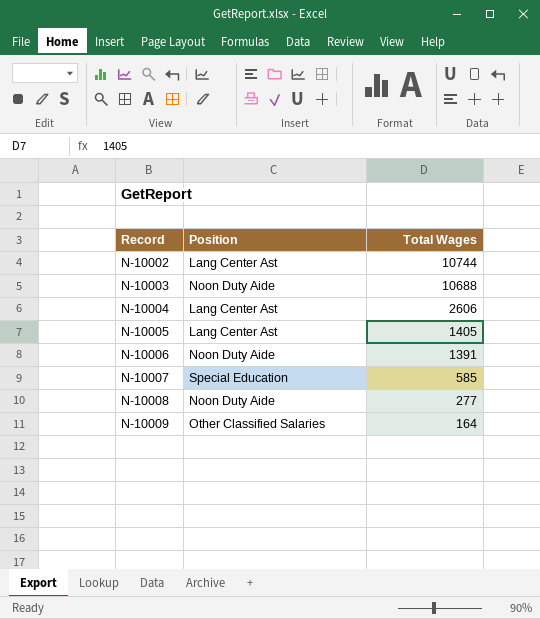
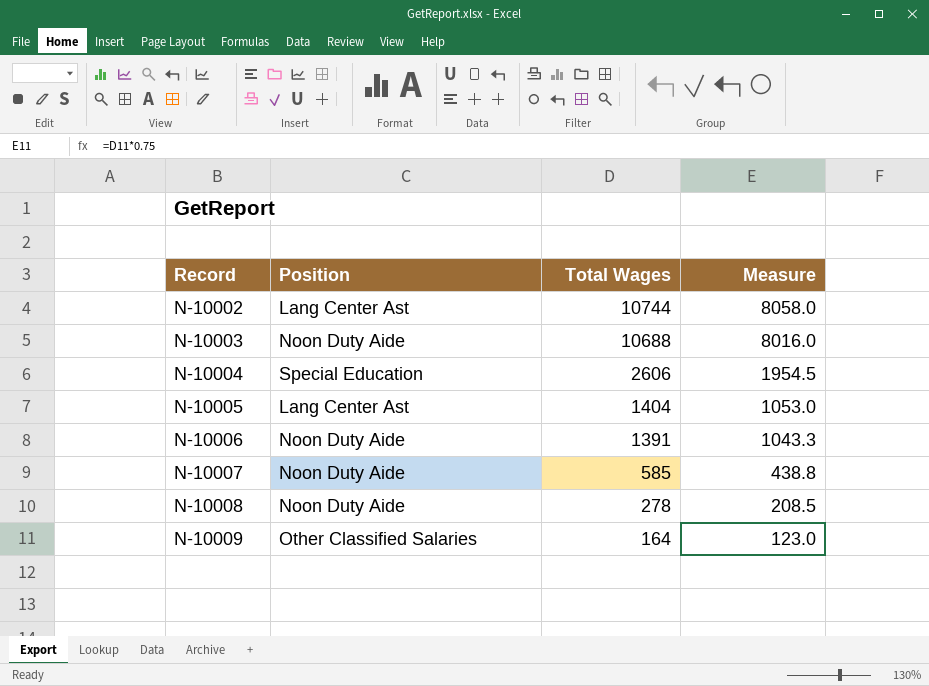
column Measure | formula: none -> [Total Wages] * 0.75
N-10004 | Position: Lang Center Ast -> Special Education
N-10005 | Total Wages: 1405 -> 1404
N-10007 | Position: Special Education -> Noon Duty Aide
N-10008 | Total Wages: 277 -> 278

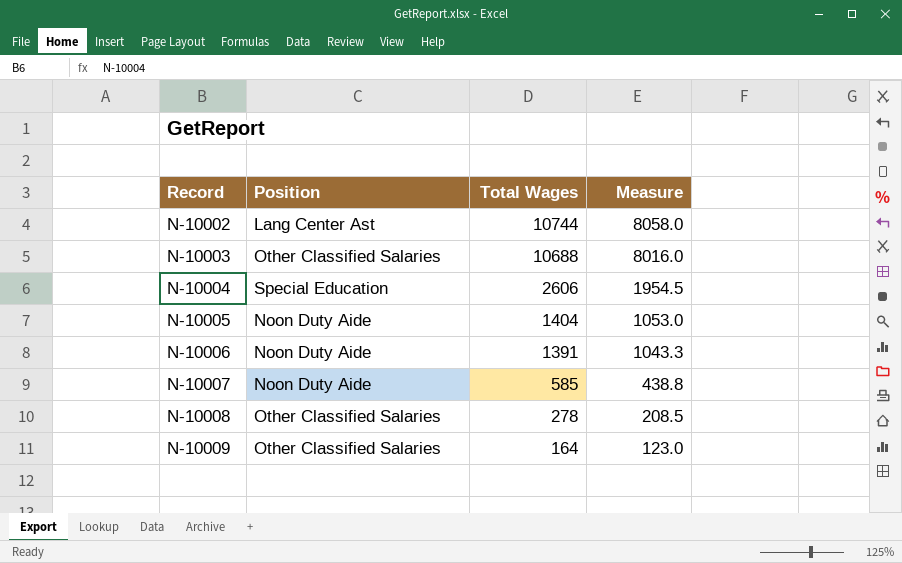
N-10003 | Position: Noon Duty Aide -> Other Classified Salaries
N-10005 | Position: Lang Center Ast -> Noon Duty Aide
N-10008 | Position: Noon Duty Aide -> Other Classified Salaries

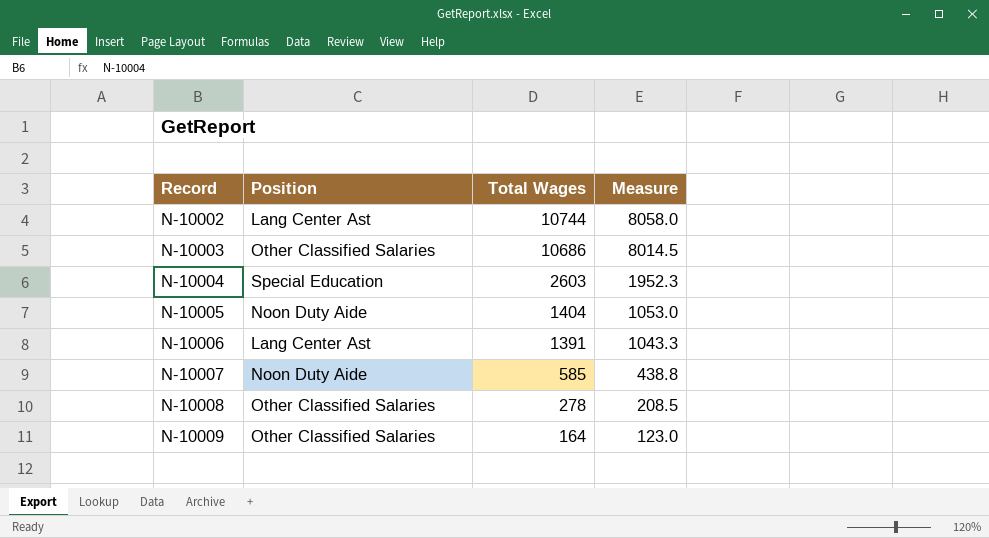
N-10003 | Total Wages: 10688 -> 10686
N-10003 | Measure: 8016.0 -> 8014.5
N-10004 | Total Wages: 2606 -> 2603
N-10004 | Measure: 1954.5 -> 1952.3
N-10006 | Position: Noon Duty Aide -> Lang Center Ast

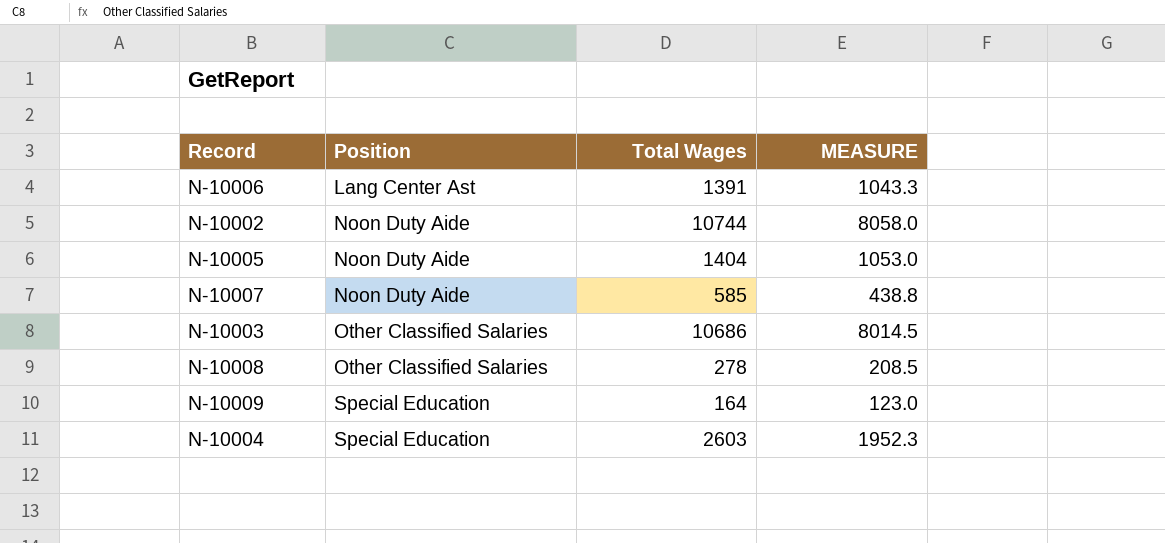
row order: Record ascending -> Position ascending
column name: Measure -> MEASURE
N-10002 | Position: Lang Center Ast -> Noon Duty Aide
N-10009 | Position: Other Classified Salaries -> Special Education

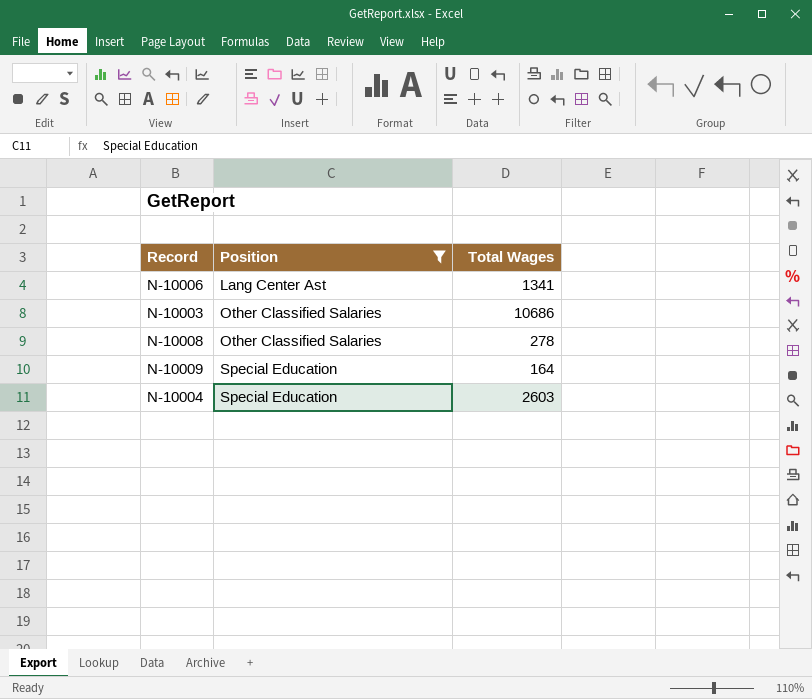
filter: none -> Position != Noon Duty Aide
column MEASURE | formula: [Total Wages] * 0.75 -> none
N-10006 | Total Wages: 1391 -> 1341

